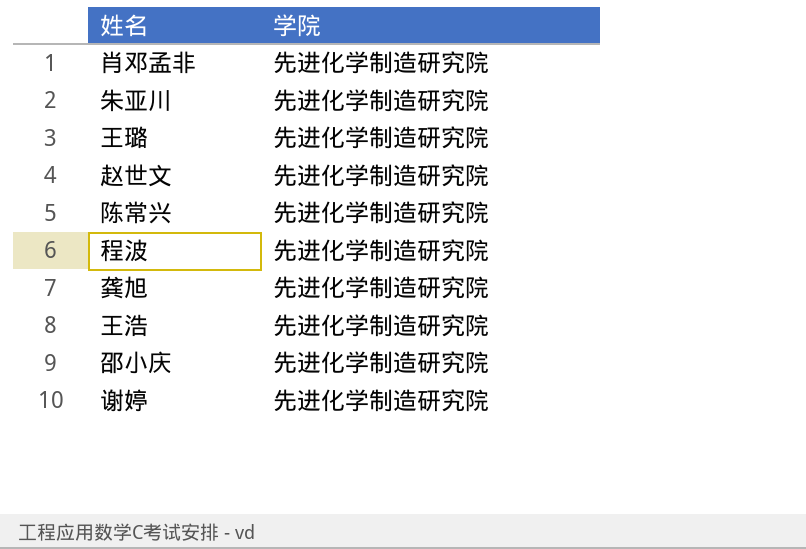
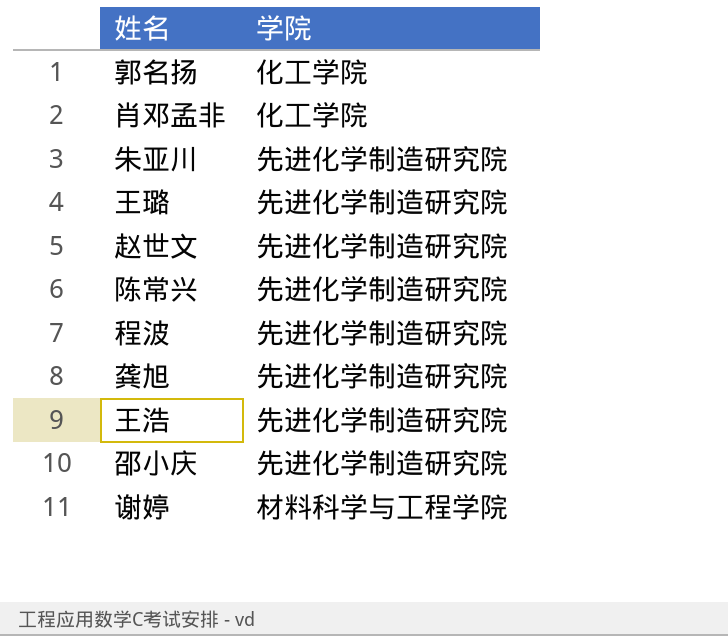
row 郭名扬: none -> 化工学院
肖邓孟非 | 学院: 先进化学制造研究院 -> 化工学院
谢婷 | 学院: 先进化学制造研究院 -> 材料科学与工程学院

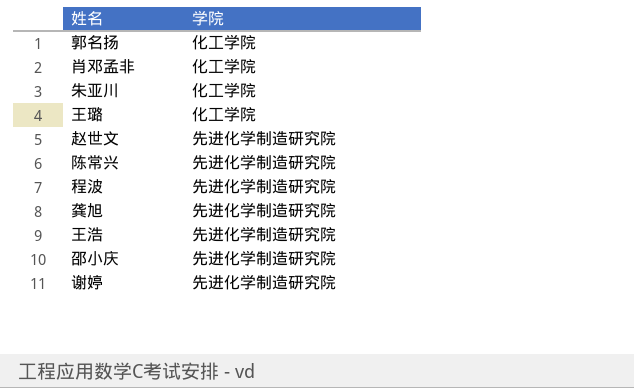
朱亚川 | 学院: 先进化学制造研究院 -> 化工学院
王璐 | 学院: 先进化学制造研究院 -> 化工学院
谢婷 | 学院: 材料科学与工程学院 -> 先进化学制造研究院

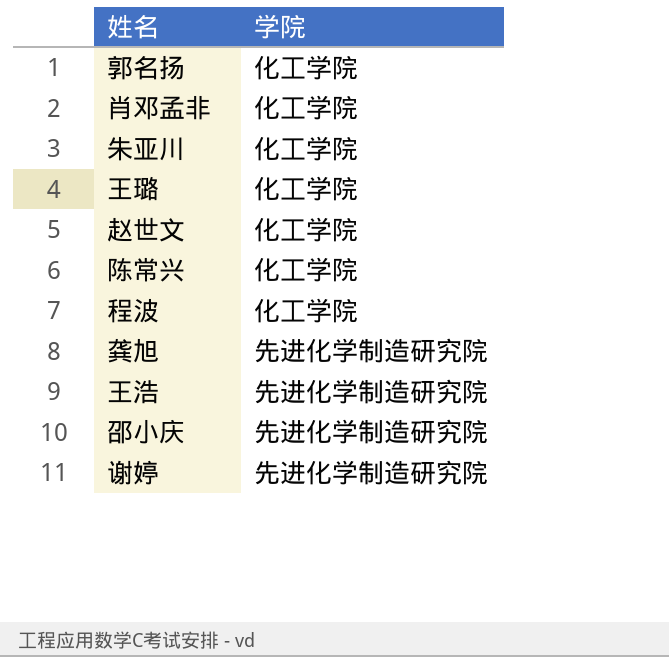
赵世文 | 学院: 先进化学制造研究院 -> 化工学院
陈常兴 | 学院: 先进化学制造研究院 -> 化工学院
程波 | 学院: 先进化学制造研究院 -> 化工学院

